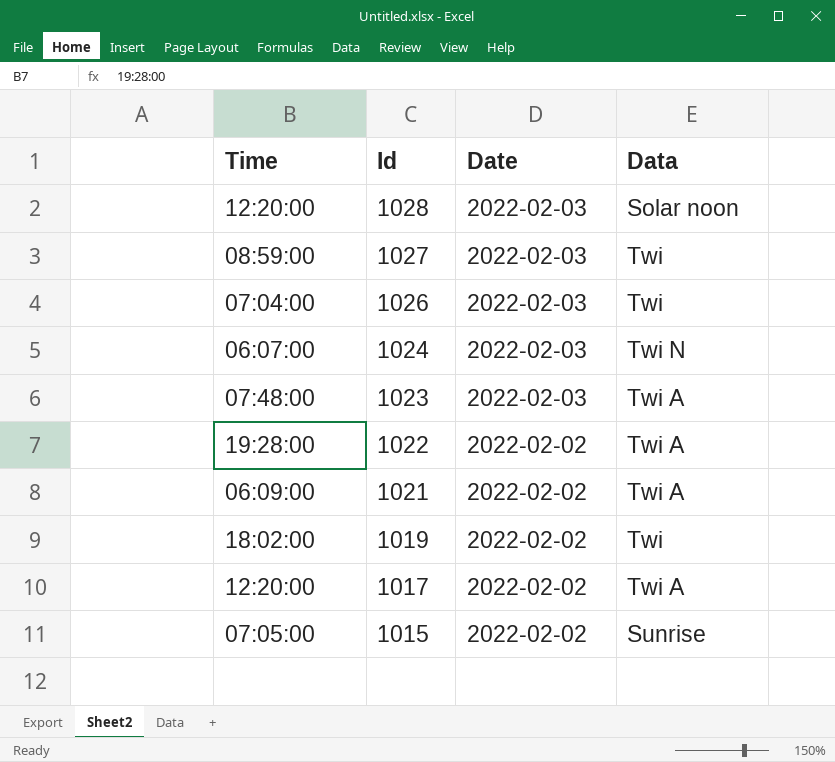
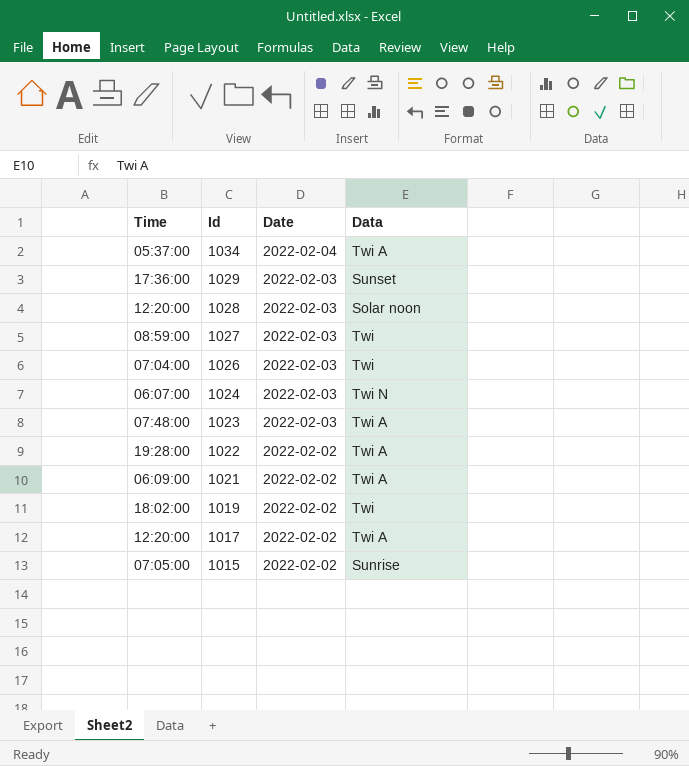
row 1034: none -> 05:37:00 | 2022-02-04 | Twi A
row 1029: none -> 17:36:00 | 2022-02-03 | Sunset

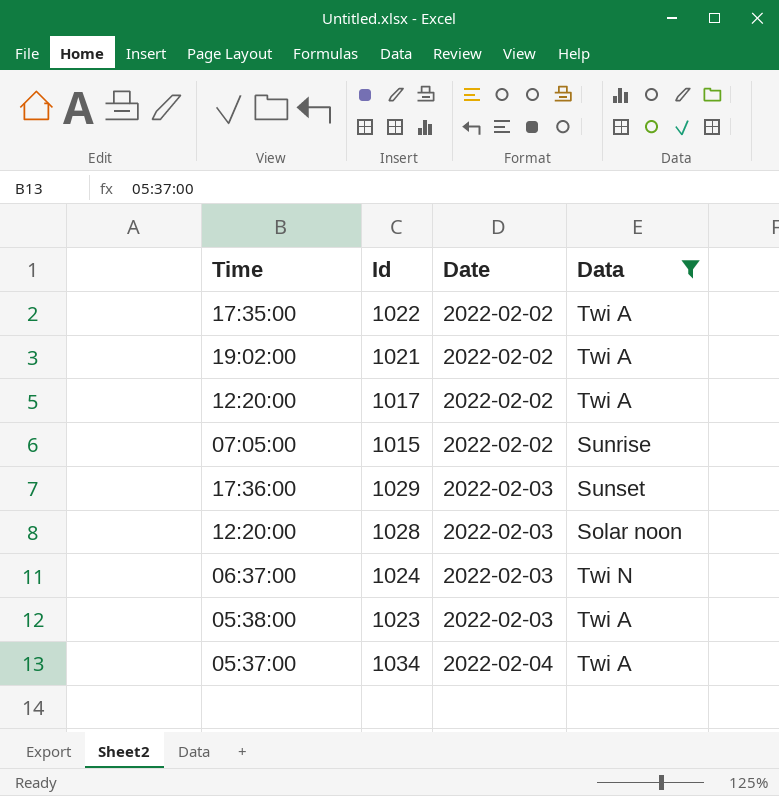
filter: none -> Data != Twi
row order: Id descending -> Date ascending
1022 | Time: 19:28:00 -> 17:35:00
1021 | Time: 06:09:00 -> 19:02:00
1024 | Time: 06:07:00 -> 06:37:00
1023 | Time: 07:48:00 -> 05:38:00

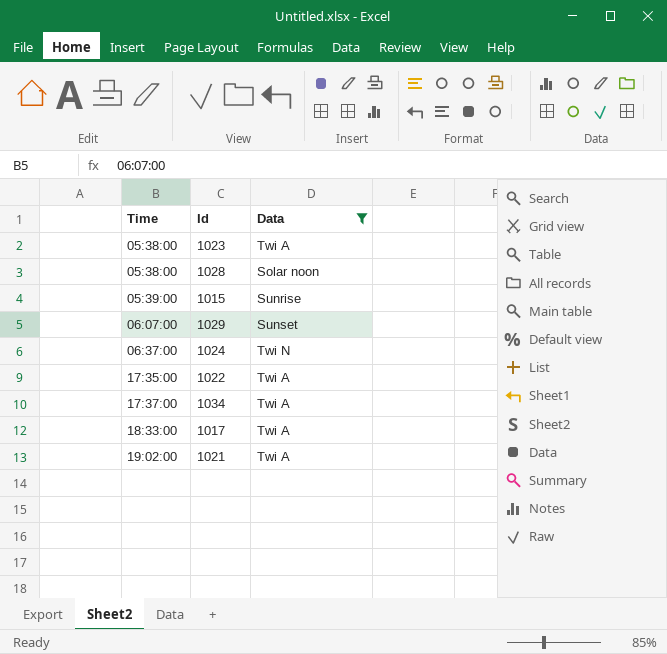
row order: Date ascending -> Time ascending
column Date | position: 3 -> none
1028 | Time: 12:20:00 -> 05:38:00
1015 | Time: 07:05:00 -> 05:39:00
1029 | Time: 17:36:00 -> 06:07:00
1034 | Time: 05:37:00 -> 17:37:00
1017 | Time: 12:20:00 -> 18:33:00

